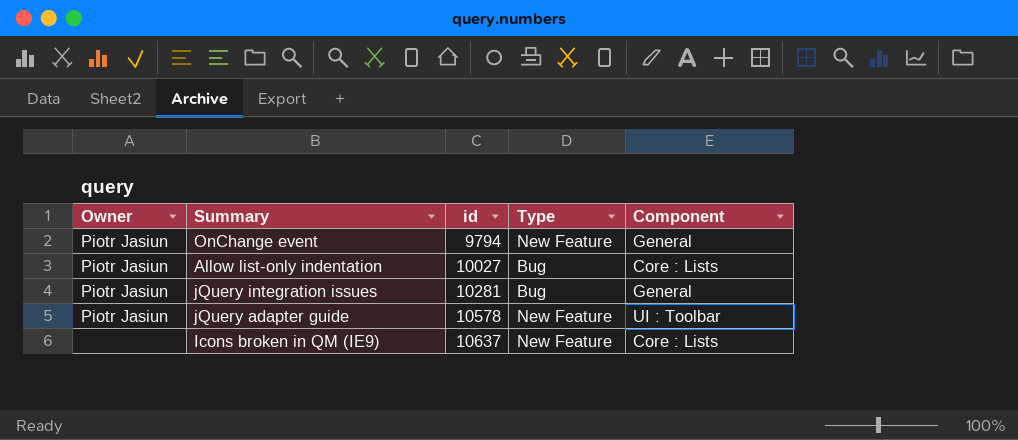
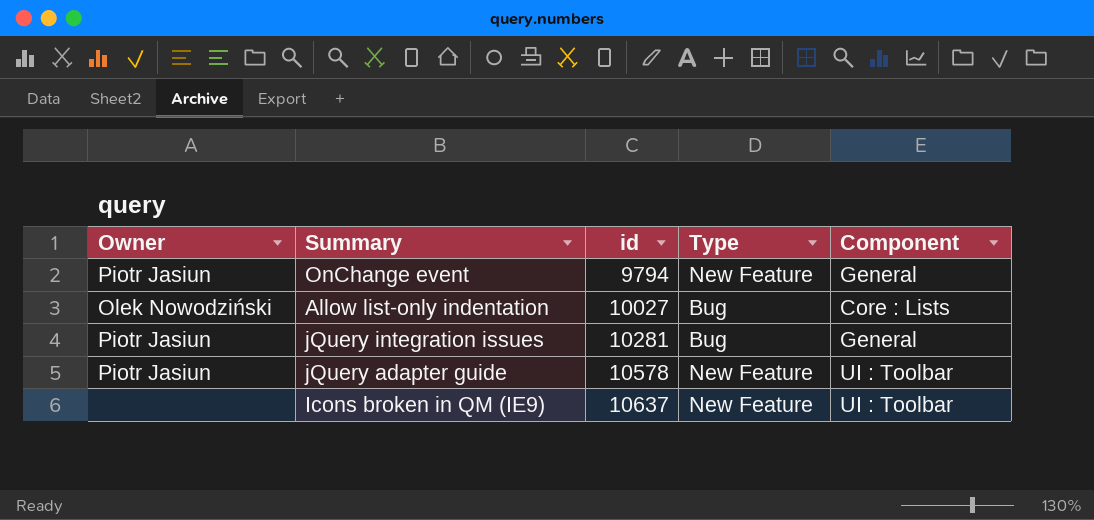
Allow list-only indentation | Owner: Piotr Jasiun -> Olek Nowodziński
Icons broken in QM (IE9) | Component: Core : Lists -> UI : Toolbar

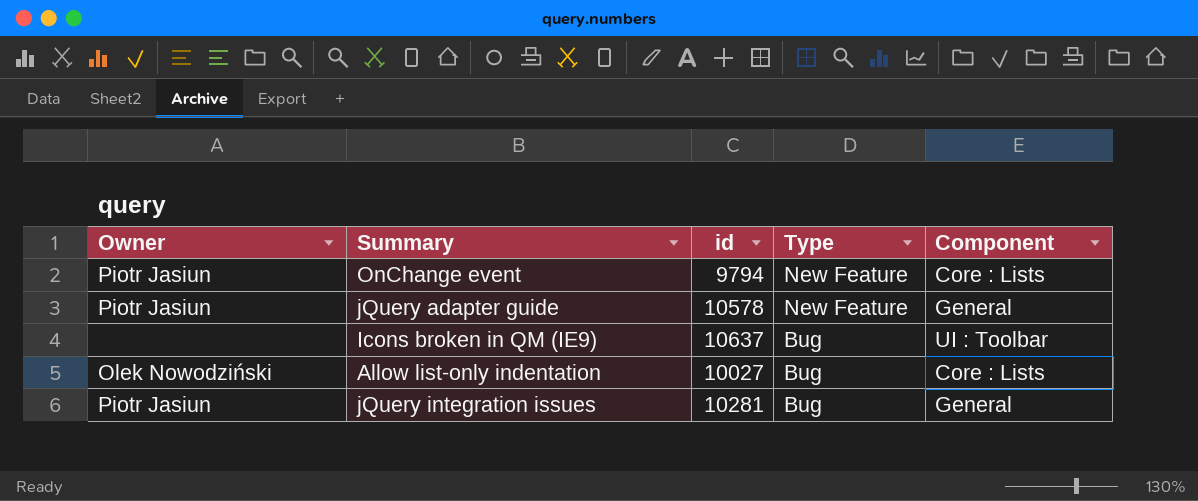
row order: id ascending -> Type descending
OnChange event | Component: General -> Core : Lists
jQuery adapter guide | Component: UI : Toolbar -> General
Icons broken in QM (IE9) | Type: New Feature -> Bug

